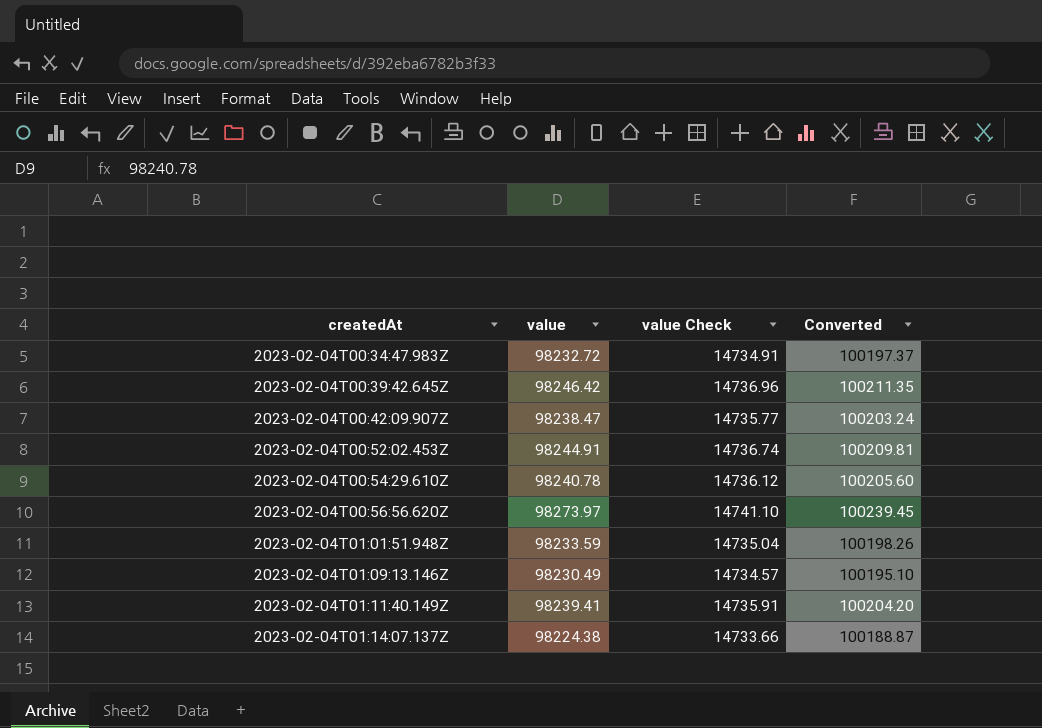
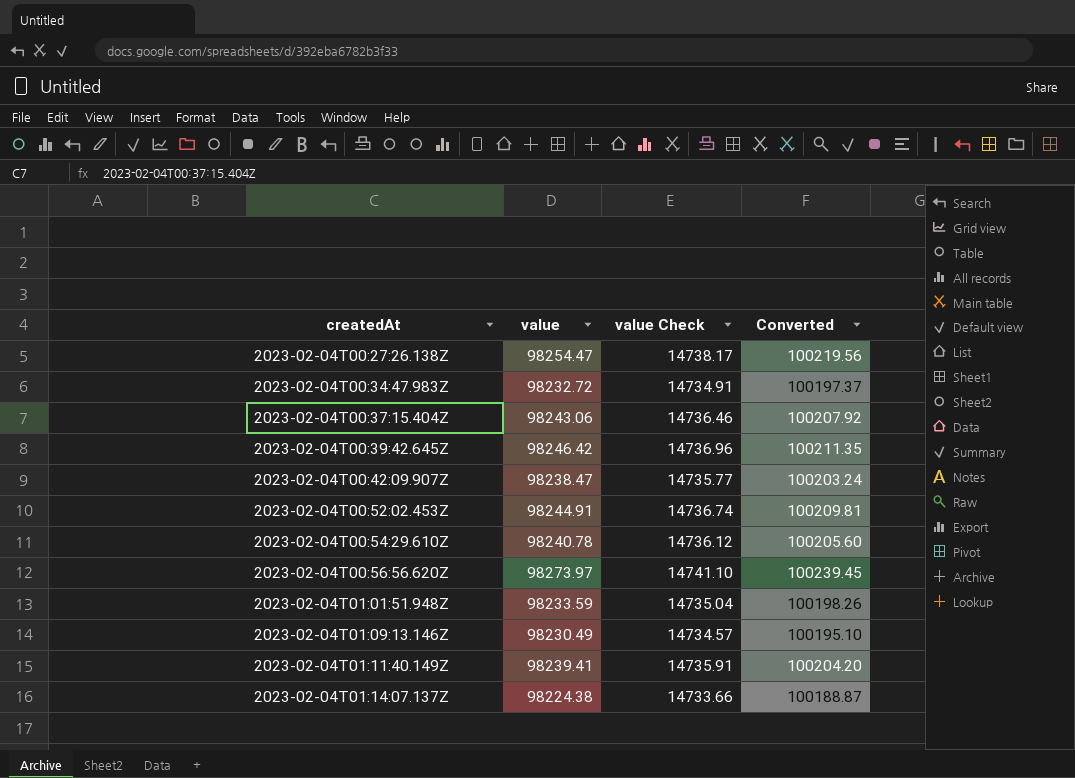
row 2023-02-04T00:27:26.138Z: none -> 98254.47 | 14738.17 | 100219.56
row 2023-02-04T00:37:15.404Z: none -> 98243.06 | 14736.46 | 100207.92

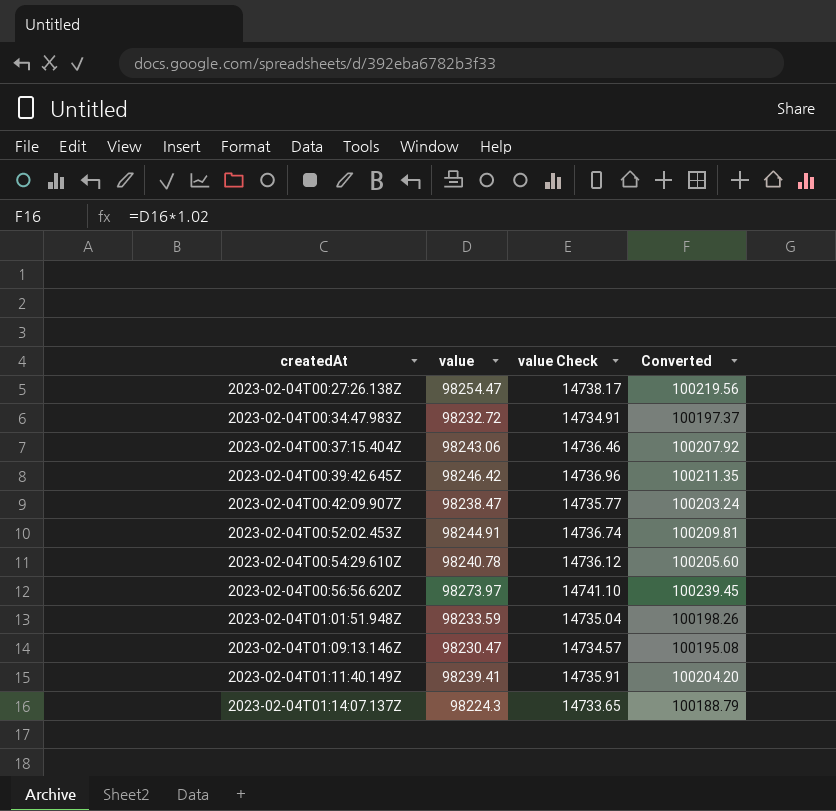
2023-02-04T01:09:13.146Z | value: 98230.49 -> 98230.47
2023-02-04T01:09:13.146Z | Converted: 100195.10 -> 100195.08
2023-02-04T01:14:07.137Z | value: 98224.38 -> 98224.3
2023-02-04T01:14:07.137Z | value Check: 14733.66 -> 14733.65
2023-02-04T01:14:07.137Z | Converted: 100188.87 -> 100188.79

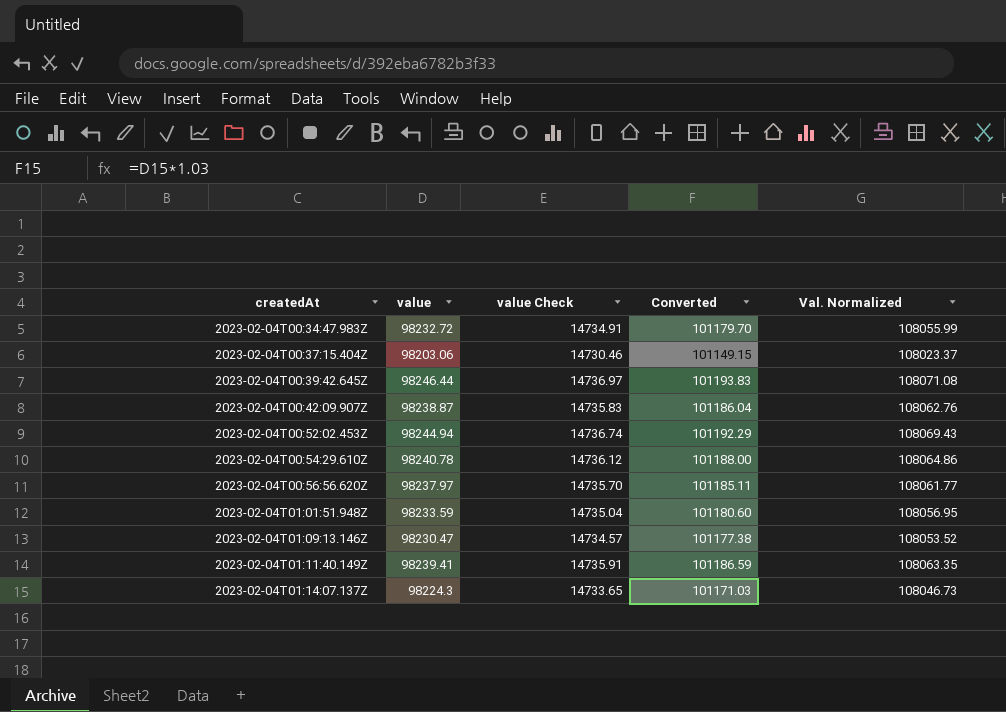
column Converted | formula: [value] * 1.02 -> [value] * 1.03
column Val. Normalized | formula: none -> [value] * 1.1
row 2023-02-04T00:27:26.138Z: 98254.47 | 14738.17 | 100219.56 -> none
2023-02-04T00:37:15.404Z | value: 98243.06 -> 98203.06
2023-02-04T00:37:15.404Z | value Check: 14736.46 -> 14730.46
2023-02-04T00:39:42.645Z | value: 98246.42 -> 98246.44
2023-02-04T00:39:42.645Z | value Check: 14736.96 -> 14736.97
2023-02-04T00:42:09.907Z | value: 98238.47 -> 98238.87
2023-02-04T00:42:09.907Z | value Check: 14735.77 -> 14735.83
2023-02-04T00:52:02.453Z | value: 98244.91 -> 98244.94
2023-02-04T00:56:56.620Z | value: 98273.97 -> 98237.97
2023-02-04T00:56:56.620Z | value Check: 14741.10 -> 14735.70

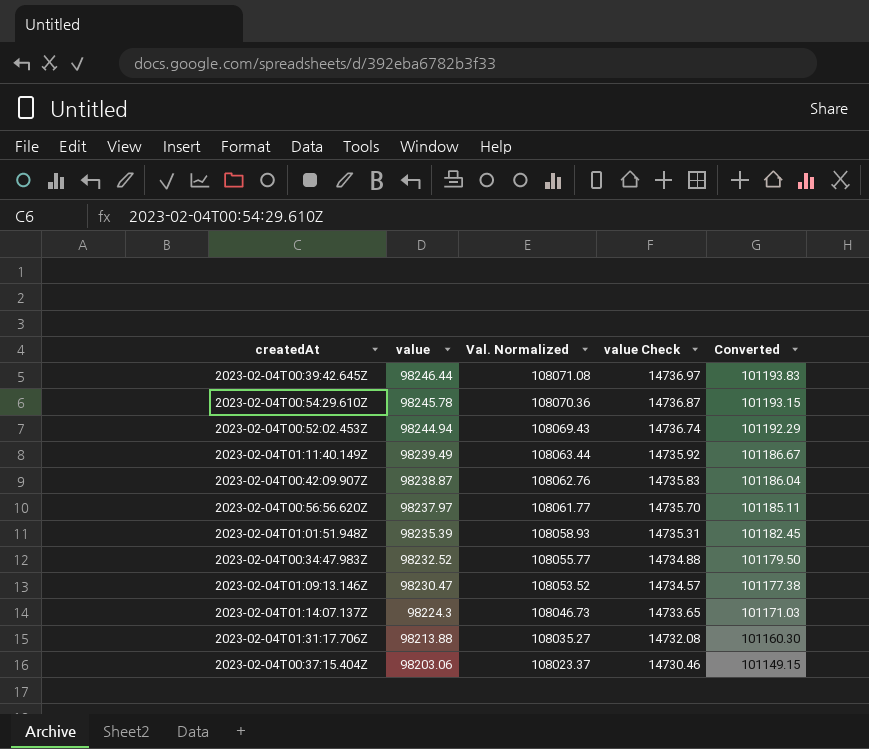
row order: createdAt ascending -> value descending
column Val. Normalized | position: 5 -> 3
2023-02-04T00:54:29.610Z | value: 98240.78 -> 98245.78
2023-02-04T00:54:29.610Z | Val. Normalized: 108064.86 -> 108070.36
2023-02-04T00:54:29.610Z | value Check: 14736.12 -> 14736.87
2023-02-04T00:54:29.610Z | Converted: 101188.00 -> 101193.15
2023-02-04T01:11:40.149Z | value: 98239.41 -> 98239.49
2023-02-04T01:11:40.149Z | Val. Normalized: 108063.35 -> 108063.44
2023-02-04T01:11:40.149Z | value Check: 14735.91 -> 14735.92
2023-02-04T01:11:40.149Z | Converted: 101186.59 -> 101186.67
2023-02-04T01:01:51.948Z | value: 98233.59 -> 98235.39
2023-02-04T01:01:51.948Z | Val. Normalized: 108056.95 -> 108058.93
2023-02-04T01:01:51.948Z | value Check: 14735.04 -> 14735.31
2023-02-04T01:01:51.948Z | Converted: 101180.60 -> 101182.45
2023-02-04T00:34:47.983Z | value: 98232.72 -> 98232.52
2023-02-04T00:34:47.983Z | Val. Normalized: 108055.99 -> 108055.77
2023-02-04T00:34:47.983Z | value Check: 14734.91 -> 14734.88
2023-02-04T00:34:47.983Z | Converted: 101179.70 -> 101179.50
row 2023-02-04T01:31:17.706Z: none -> 98213.88 | 108035.27 | 14732.08 | 101160.30

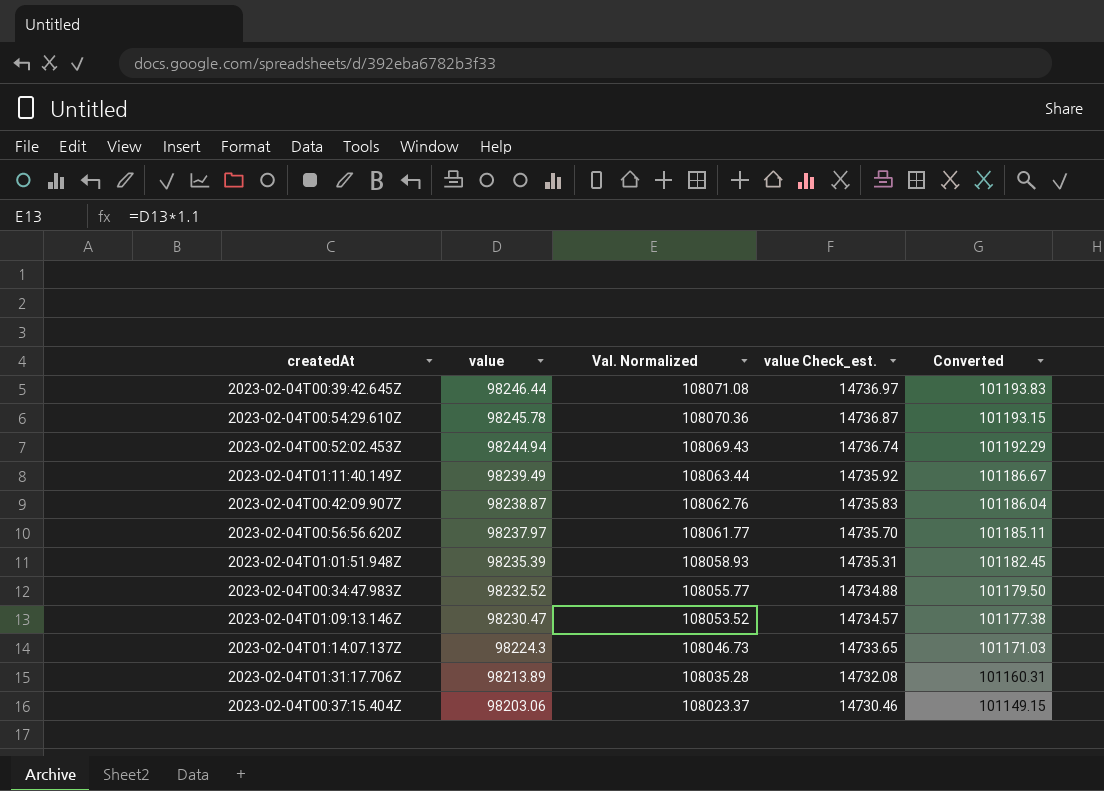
column name: value Check -> value Check_est.
2023-02-04T01:31:17.706Z | value: 98213.88 -> 98213.89
2023-02-04T01:31:17.706Z | Val. Normalized: 108035.27 -> 108035.28
2023-02-04T01:31:17.706Z | Converted: 101160.30 -> 101160.31

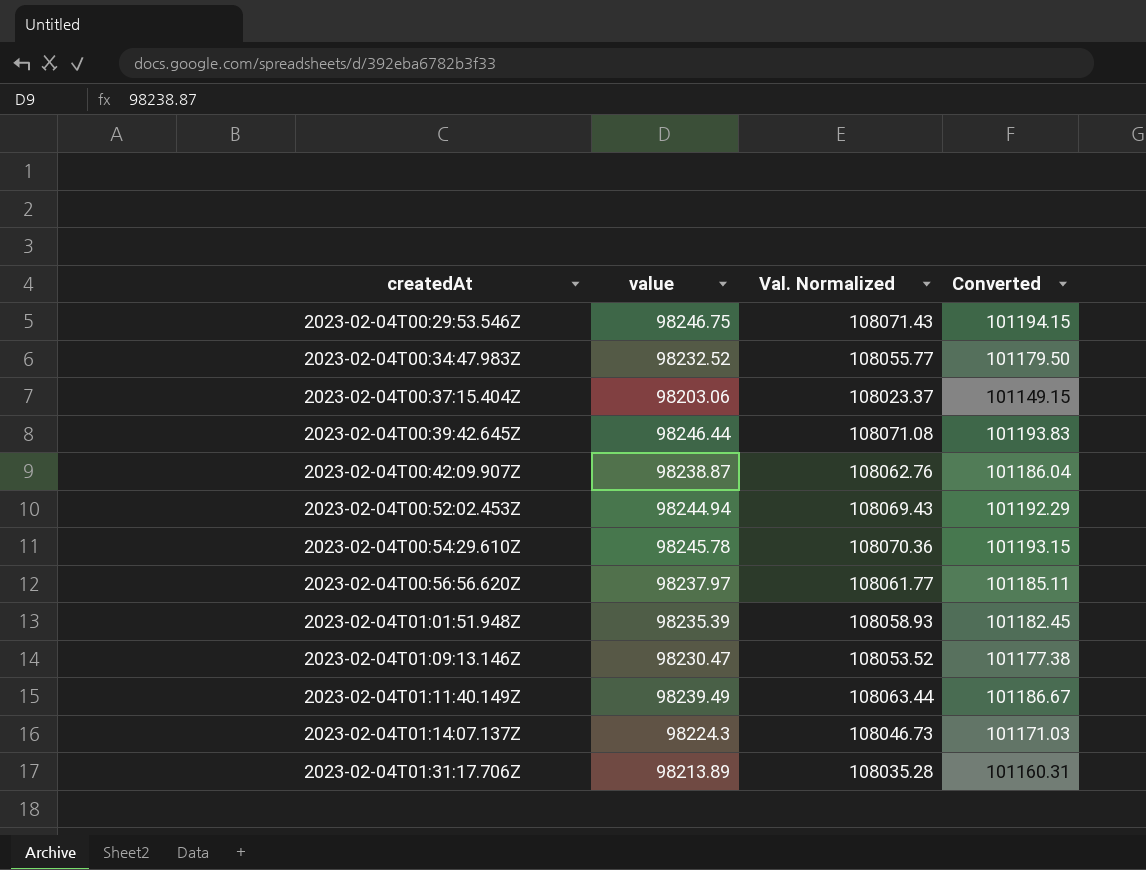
row order: value descending -> createdAt ascending
column value Check_est. | formula: [value] * 0.15 -> none
row 2023-02-04T00:29:53.546Z: none -> 98246.75 | 108071.43 | 101194.15

